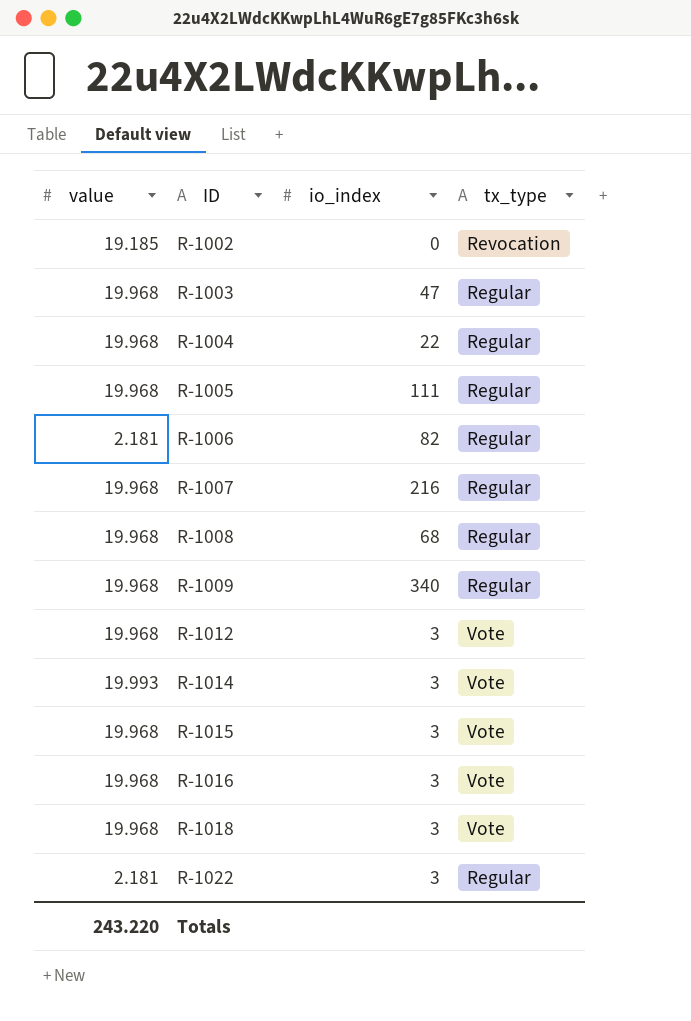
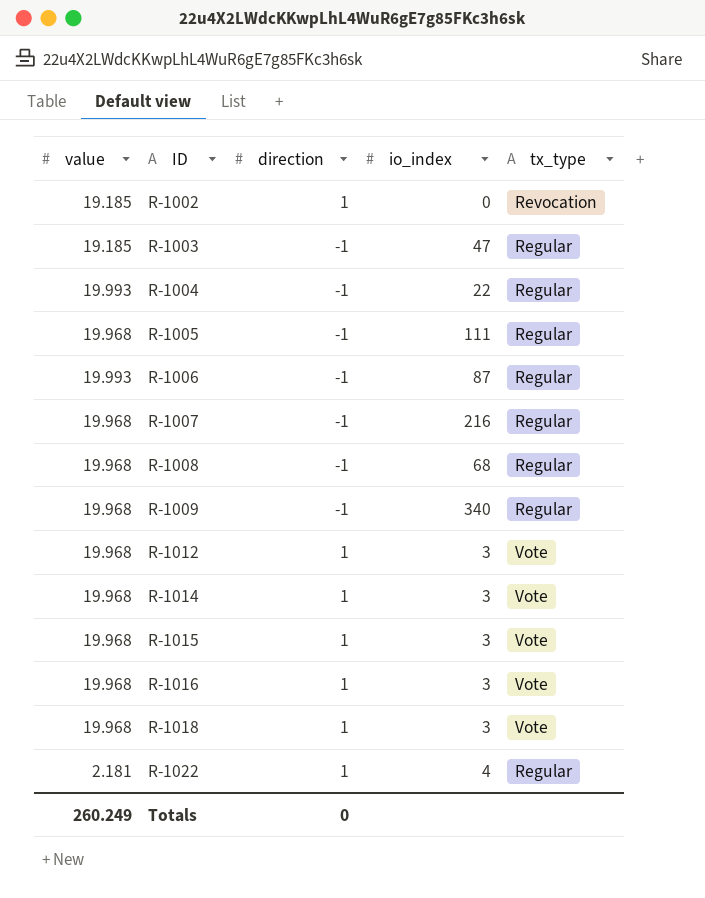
column direction | position: none -> 3
R-1003 | value: 19.968 -> 19.185
R-1004 | value: 19.968 -> 19.993
R-1006 | value: 2.181 -> 19.993
R-1006 | io_index: 82 -> 87
R-1014 | value: 19.993 -> 19.968
R-1022 | io_index: 3 -> 4
Totals | value: 243.220 -> 260.249

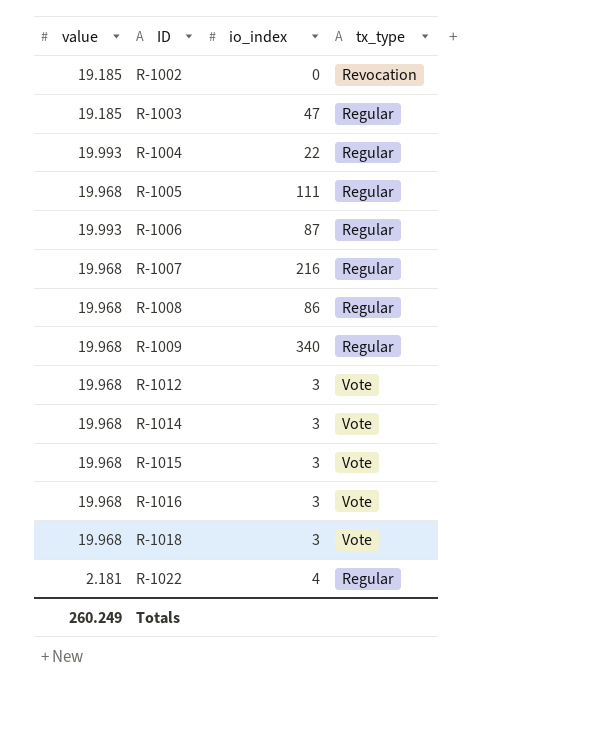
column direction | position: 3 -> none
R-1008 | io_index: 68 -> 86

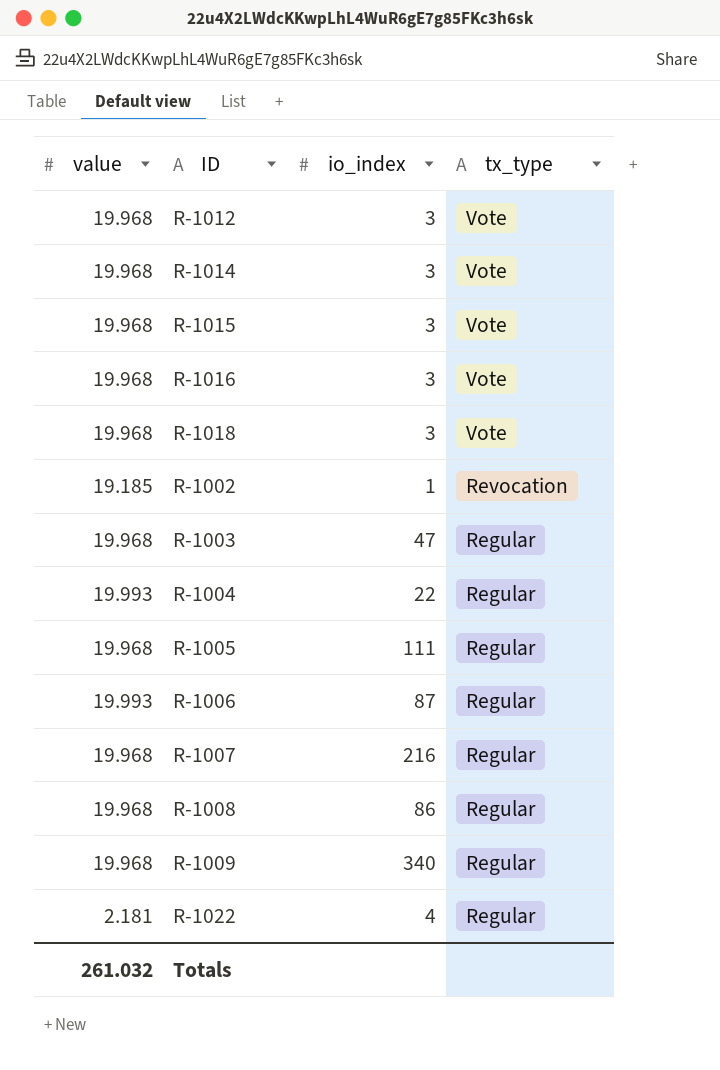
row order: ID ascending -> tx_type descending
R-1002 | io_index: 0 -> 1
R-1003 | value: 19.185 -> 19.968
Totals | value: 260.249 -> 261.032

